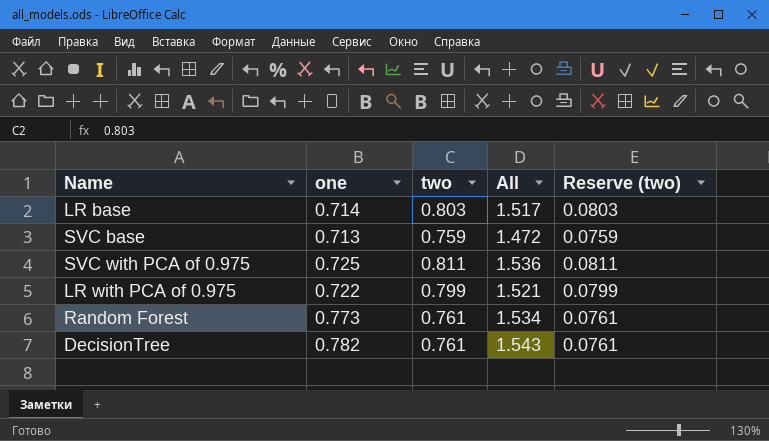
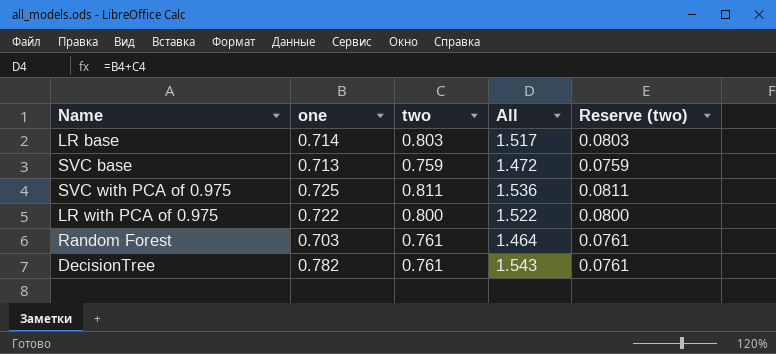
LR with PCA of 0.975 | two: 0.799 -> 0.800
LR with PCA of 0.975 | All: 1.521 -> 1.522
LR with PCA of 0.975 | Reserve (two): 0.0799 -> 0.0800
Random Forest | one: 0.773 -> 0.703
Random Forest | All: 1.534 -> 1.464

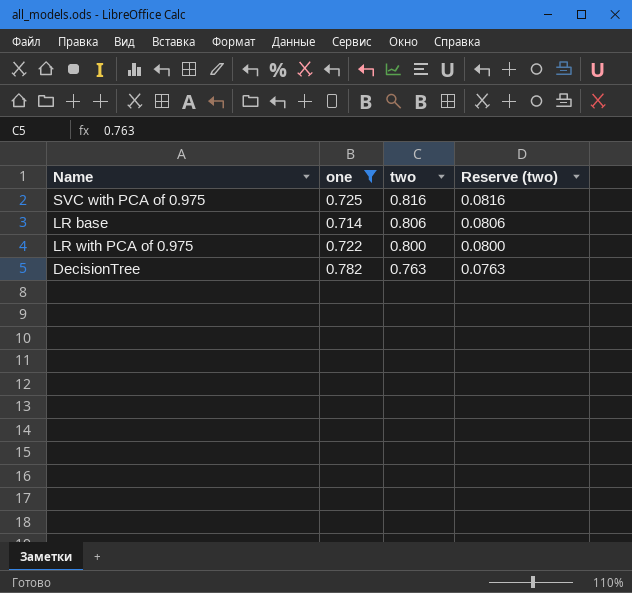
filter: none -> one >= 0.714
row order: none -> two descending
column All | formula: [one] + [two] -> none
SVC with PCA of 0.975 | two: 0.811 -> 0.816
SVC with PCA of 0.975 | Reserve (two): 0.0811 -> 0.0816
LR base | two: 0.803 -> 0.806
LR base | Reserve (two): 0.0803 -> 0.0806
DecisionTree | two: 0.761 -> 0.763
DecisionTree | Reserve (two): 0.0761 -> 0.0763

